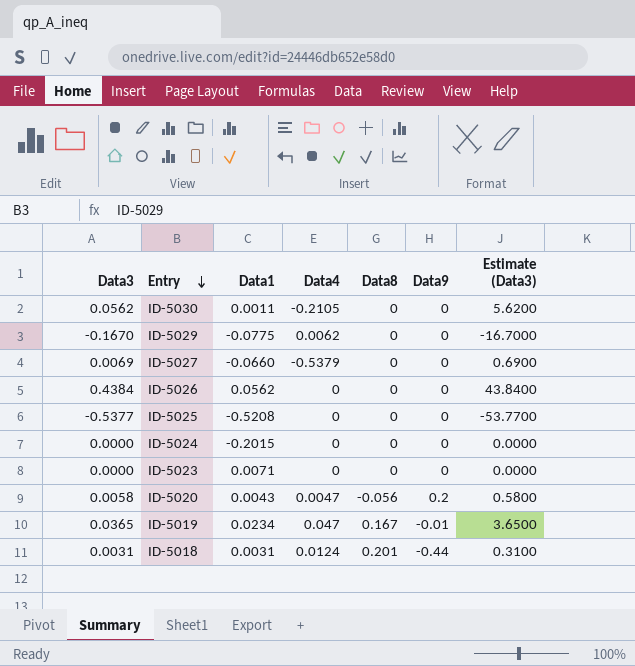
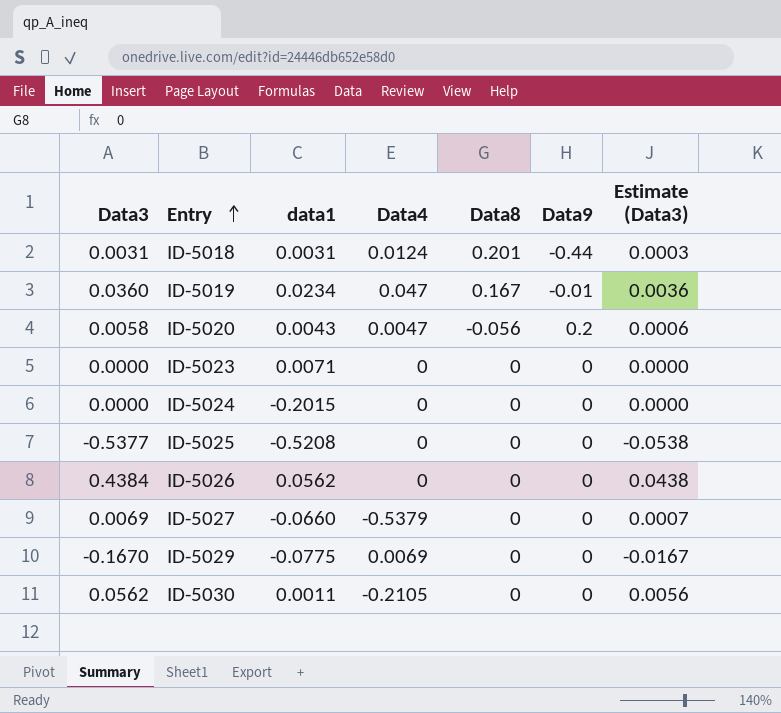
row order: Entry descending -> Entry ascending
column name: Data1 -> data1
column Estimate (Data3) | formula: [Data3] * 100 -> [Data3] * 0.1
ID-5019 | Data3: 0.0365 -> 0.0360
ID-5029 | Data4: 0.0062 -> 0.0069

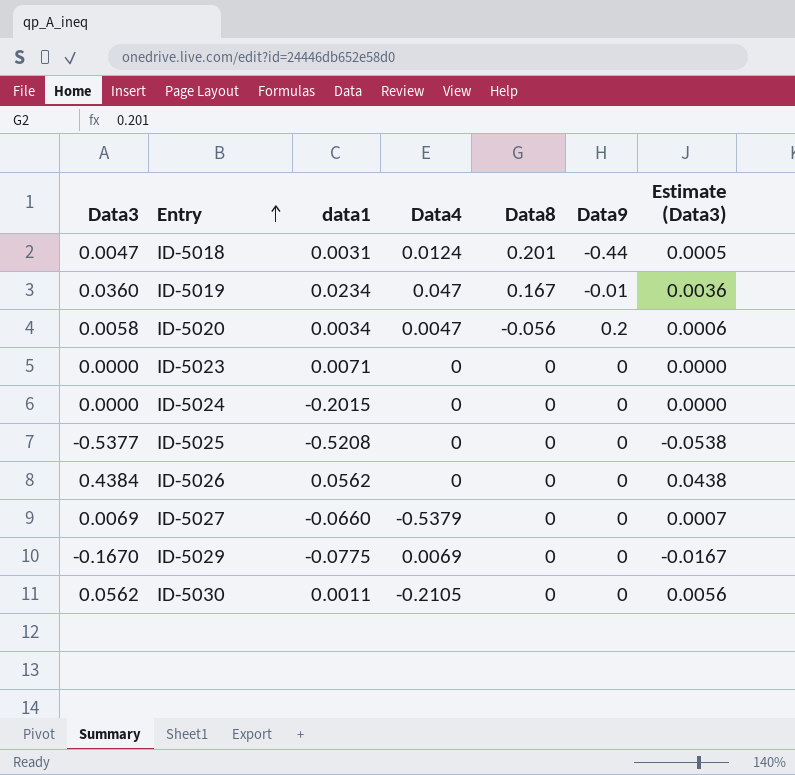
ID-5018 | Data3: 0.0031 -> 0.0047
ID-5018 | Estimate (Data3): 0.0003 -> 0.0005
ID-5020 | data1: 0.0043 -> 0.0034

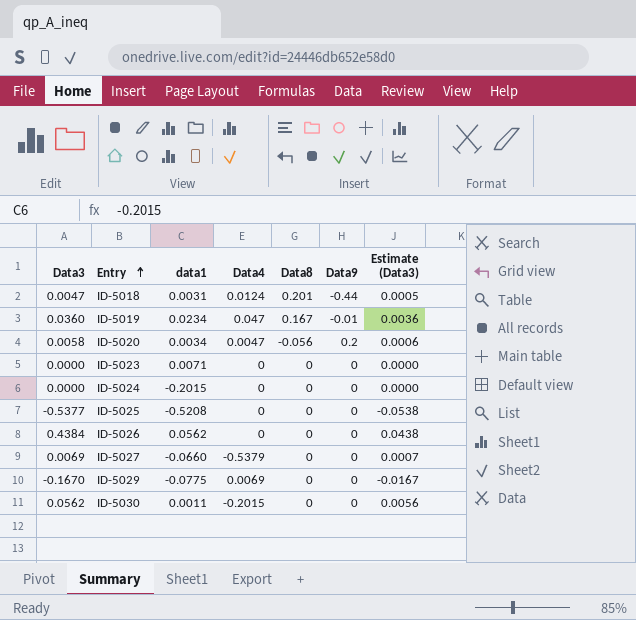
ID-5030 | Data4: -0.2105 -> -0.2015

